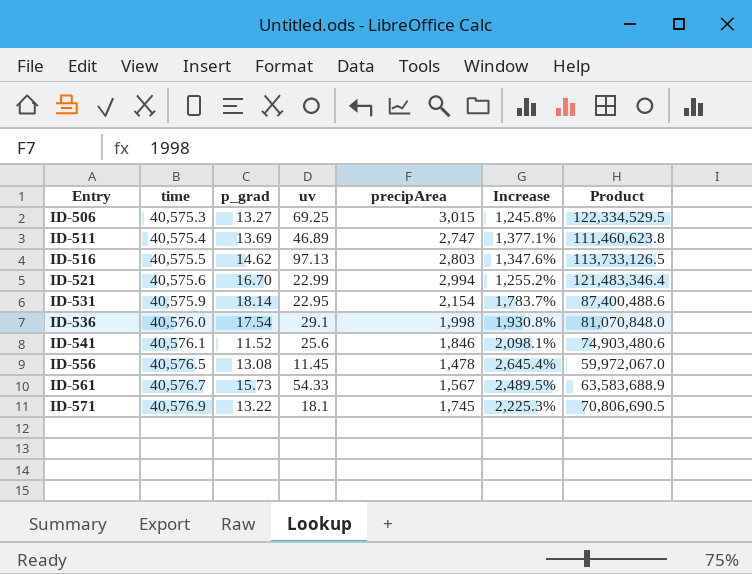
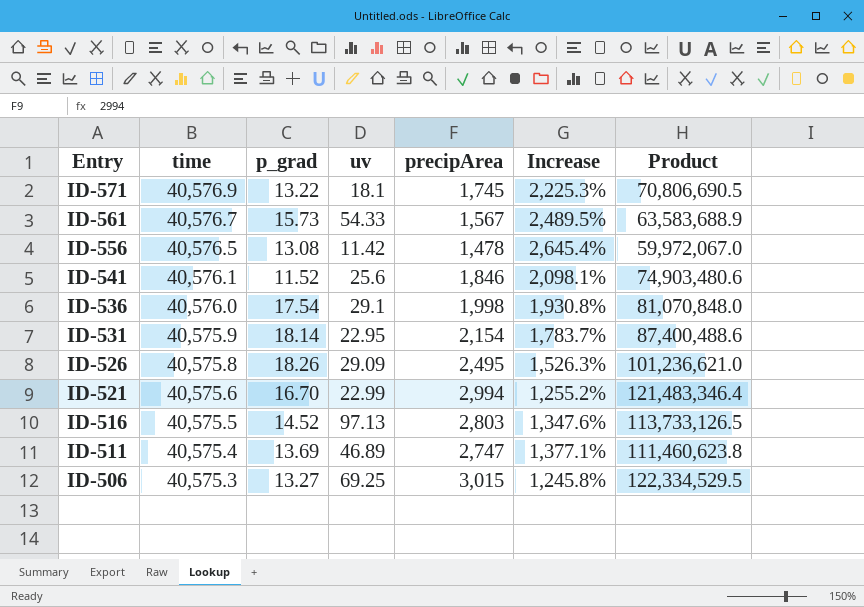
row order: Entry ascending -> Entry descending
ID-556 | uv: 11.45 -> 11.42
row ID-526: none -> 40,575.8 | 18.26 | 29.09 | 2,495 | 1,526.3% | 101,236,621.0
ID-516 | p_grad: 14.62 -> 14.52

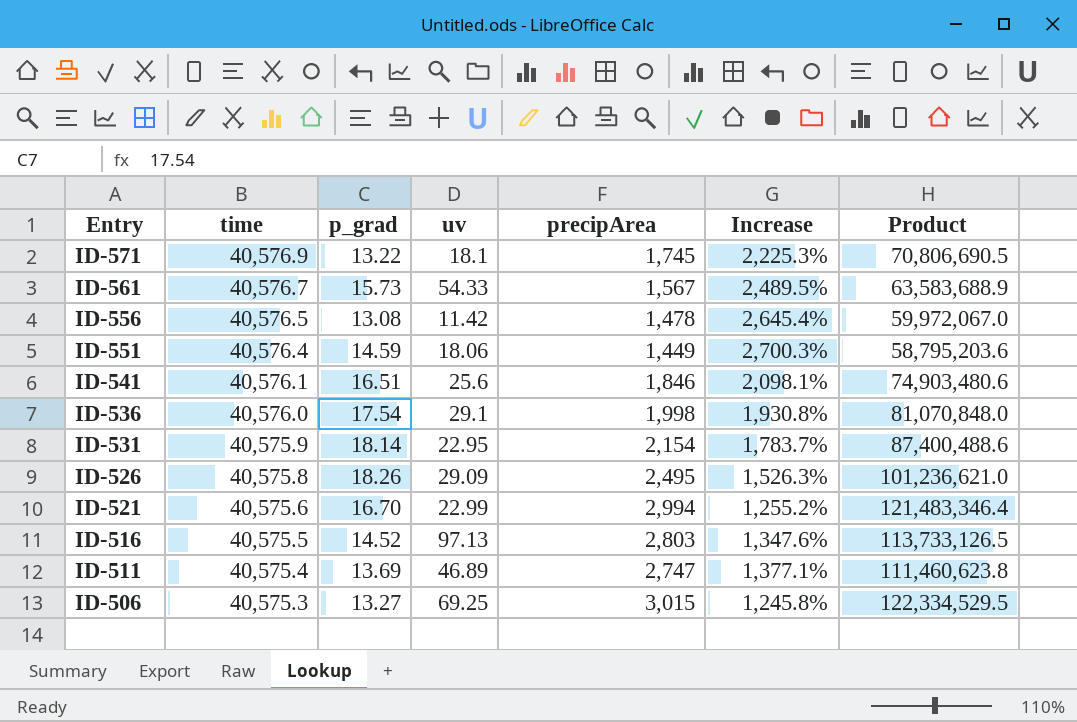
row ID-551: none -> 40,576.4 | 14.59 | 18.06 | 1,449 | 2,700.3% | 58,795,203.6
ID-541 | p_grad: 11.52 -> 16.51

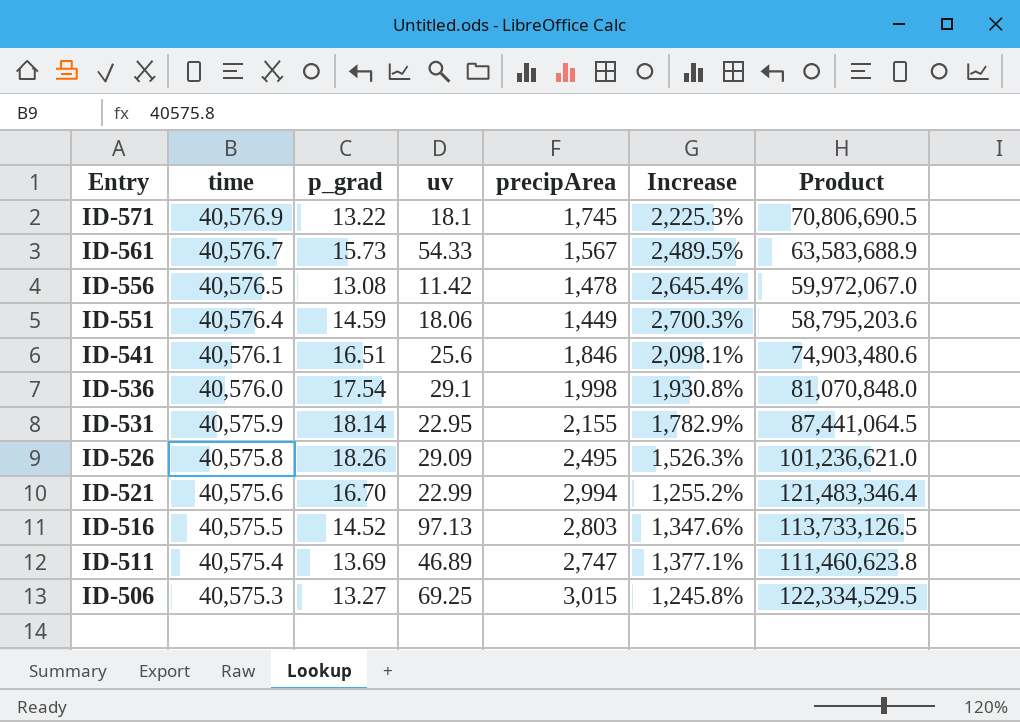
ID-531 | precipArea: 2,154 -> 2,155
ID-531 | Increase: 1,783.7% -> 1,782.9%
ID-531 | Product: 87,400,488.6 -> 87,441,064.5

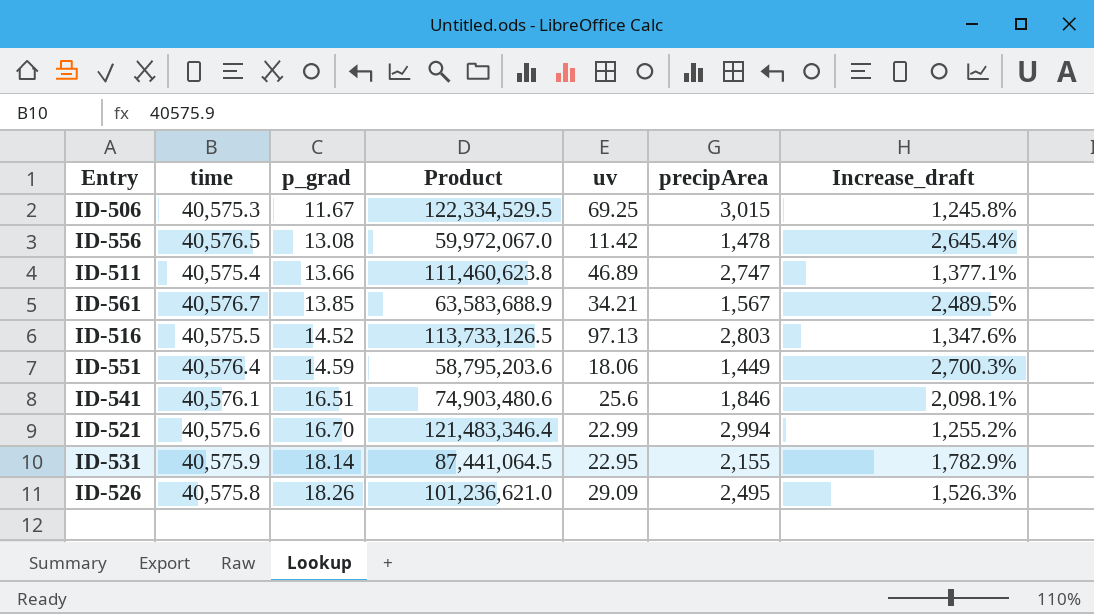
row order: Entry descending -> p_grad ascending
column Product | position: 7 -> 4
column name: Increase -> Increase_draft
row ID-571: 40,576.9 | 13.22 | 18.1 | 1,745 | 2,225.3% | 70,806,690.5 -> none
row ID-536: 40,576.0 | 17.54 | 29.1 | 1,998 | 1,930.8% | 81,070,848.0 -> none
ID-506 | p_grad: 13.27 -> 11.67
ID-511 | p_grad: 13.69 -> 13.66
ID-561 | p_grad: 15.73 -> 13.85
ID-561 | uv: 54.33 -> 34.21

